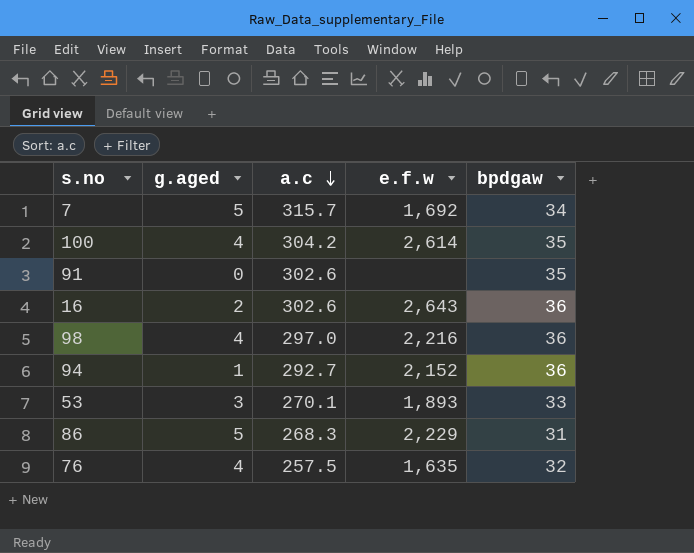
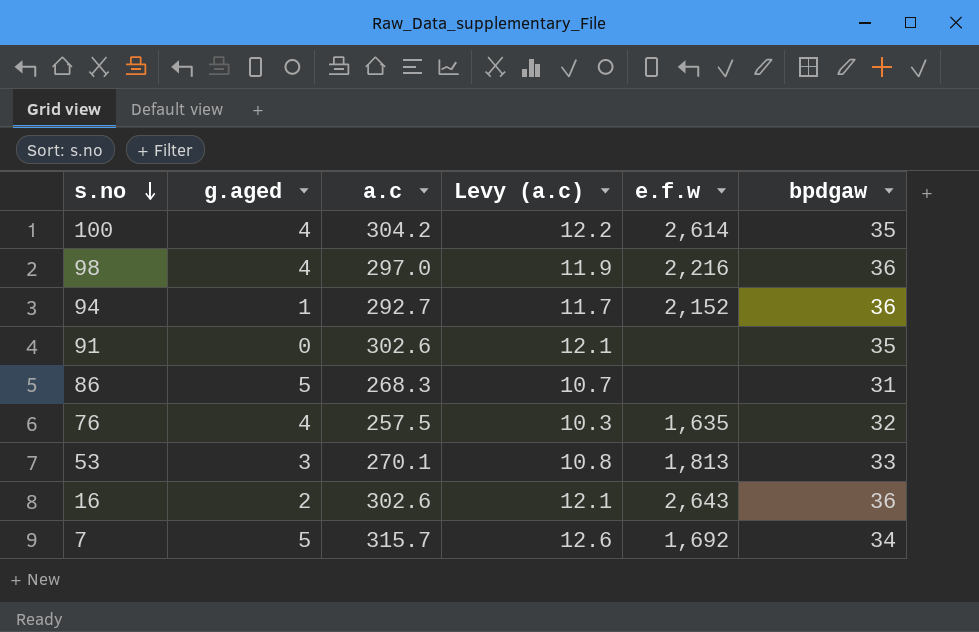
row order: a.c descending -> s.no descending
column Levy (a.c) | formula: none -> [a.c] * 0.04
86 | e.f.w: 2,229 -> none
53 | e.f.w: 1,893 -> 1,813

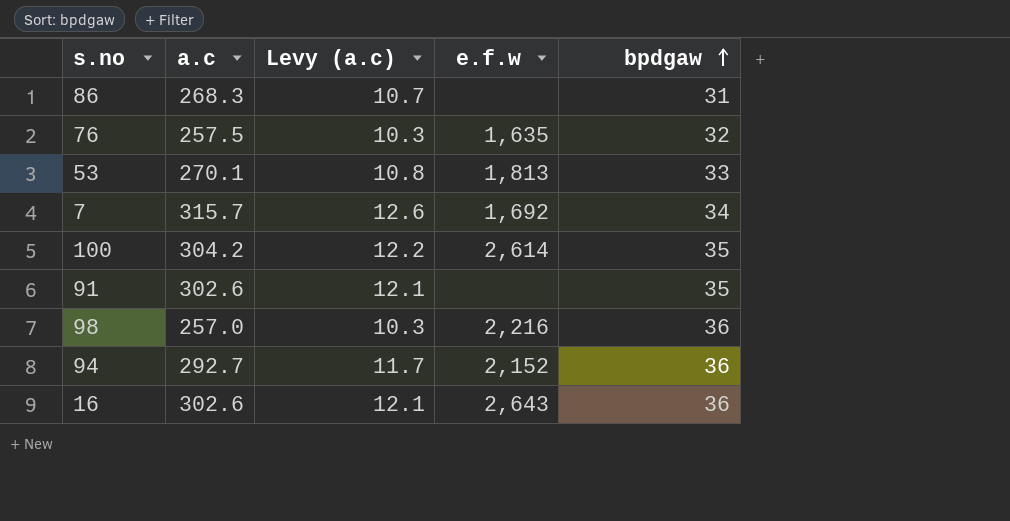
row order: s.no descending -> bpdgaw ascending
column g.aged | position: 2 -> none
98 | a.c: 297.0 -> 257.0
98 | Levy (a.c): 11.9 -> 10.3

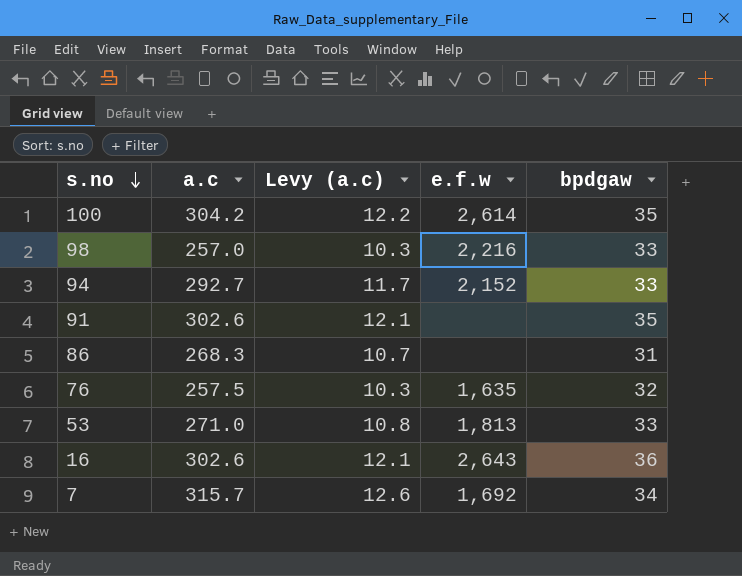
row order: bpdgaw ascending -> s.no descending
98 | bpdgaw: 36 -> 33
94 | bpdgaw: 36 -> 33
53 | a.c: 270.1 -> 271.0

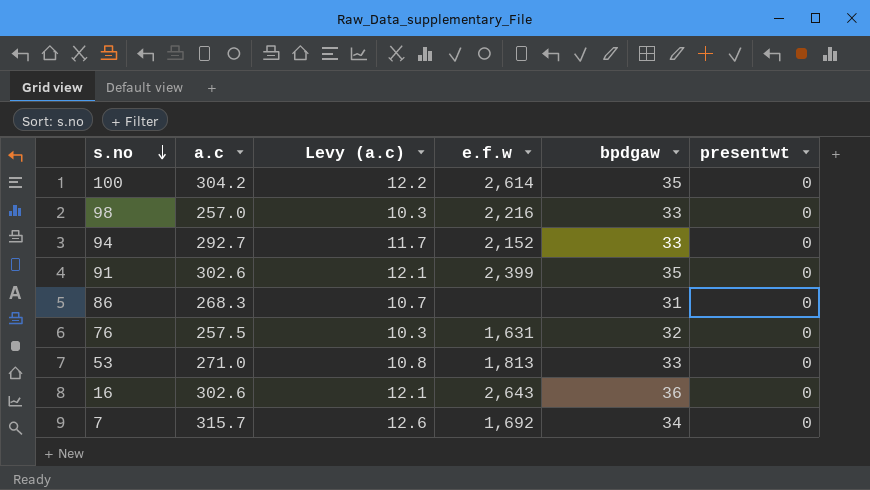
column presentwt | position: none -> 6
91 | e.f.w: none -> 2,399
76 | e.f.w: 1,635 -> 1,631

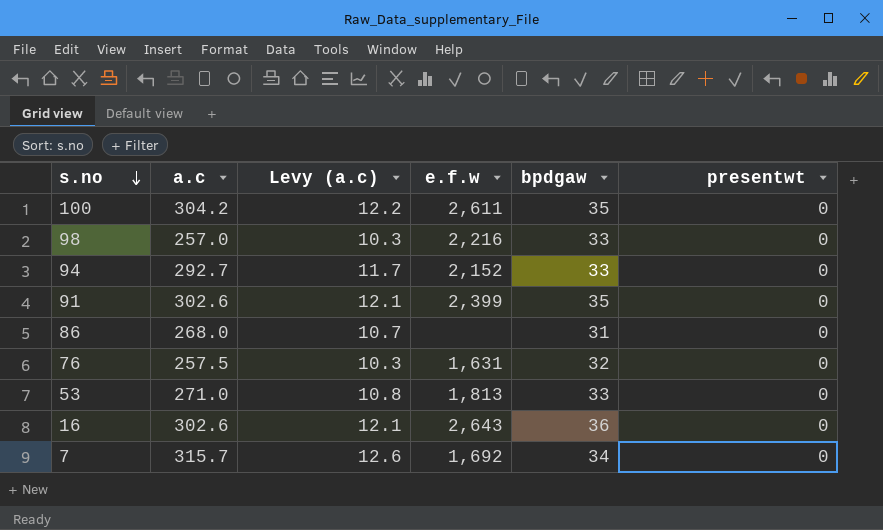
100 | e.f.w: 2,614 -> 2,611
86 | a.c: 268.3 -> 268.0

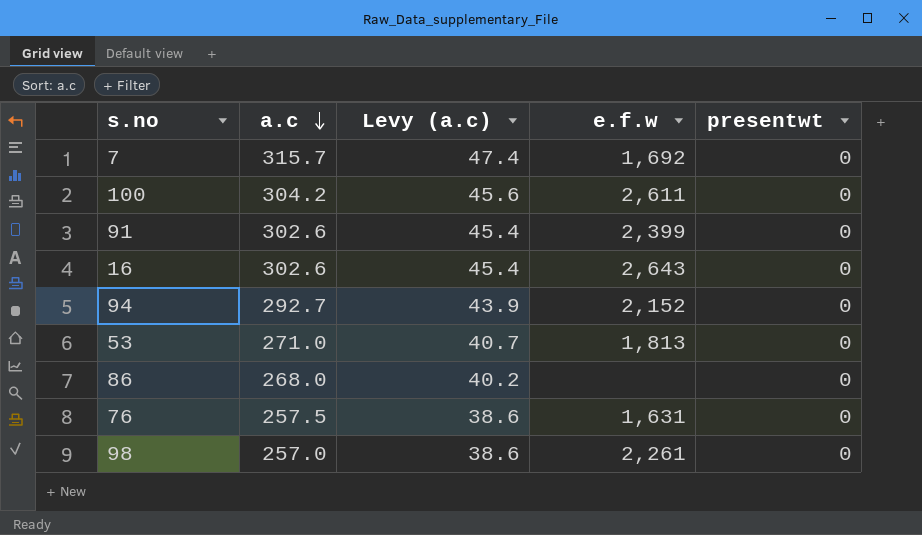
row order: s.no descending -> a.c descending
column bpdgaw | position: 5 -> none
column Levy (a.c) | formula: [a.c] * 0.04 -> [a.c] * 0.15
98 | e.f.w: 2,216 -> 2,261

